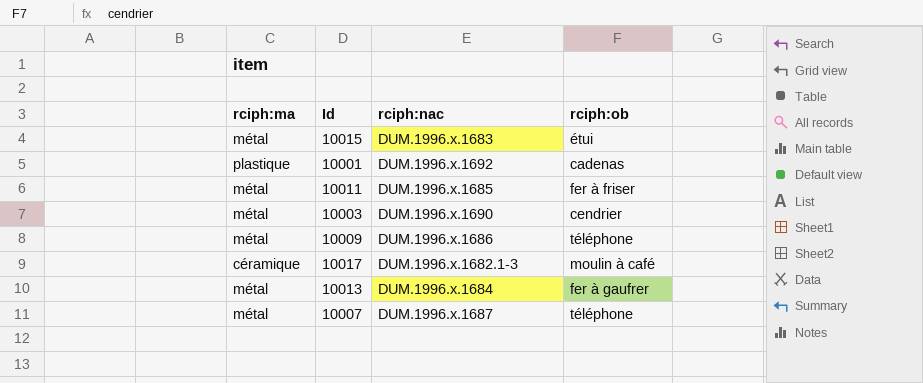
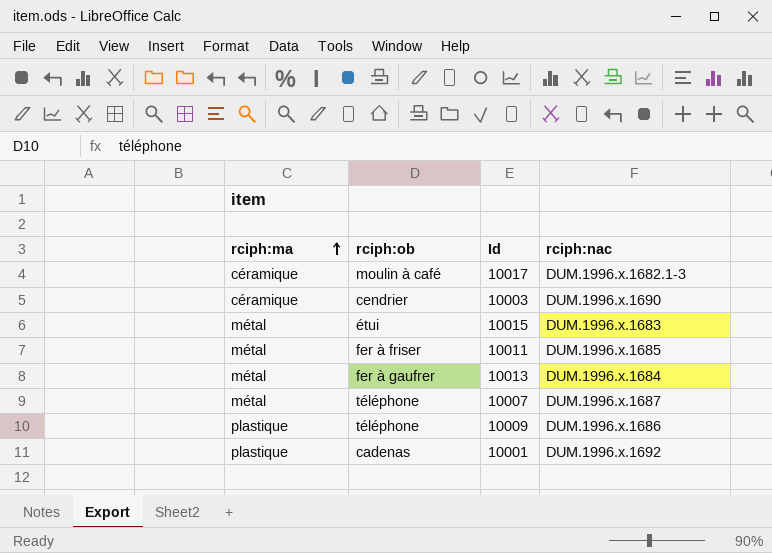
row order: none -> rciph:ma ascending
column rciph:ob | position: 4 -> 2
10003 | rciph:ma: métal -> céramique
10009 | rciph:ma: métal -> plastique

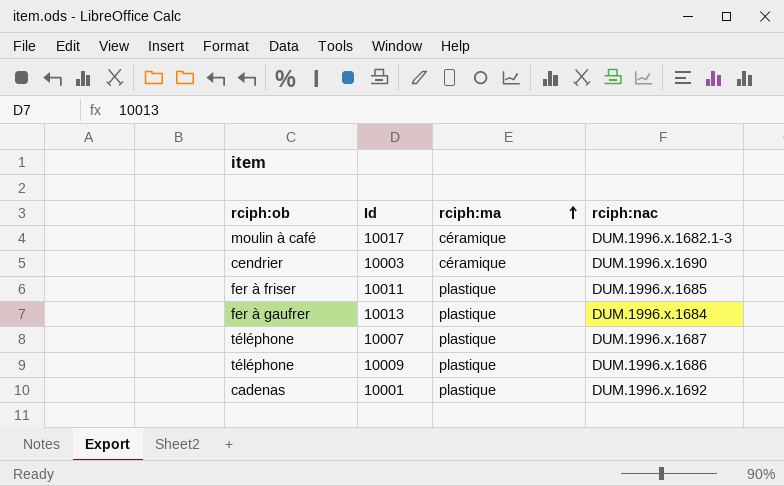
column rciph:ma | position: 1 -> 3
row 10015: métal | étui | DUM.1996.x.1683 -> none
10011 | rciph:ma: métal -> plastique
10013 | rciph:ma: métal -> plastique
10007 | rciph:ma: métal -> plastique

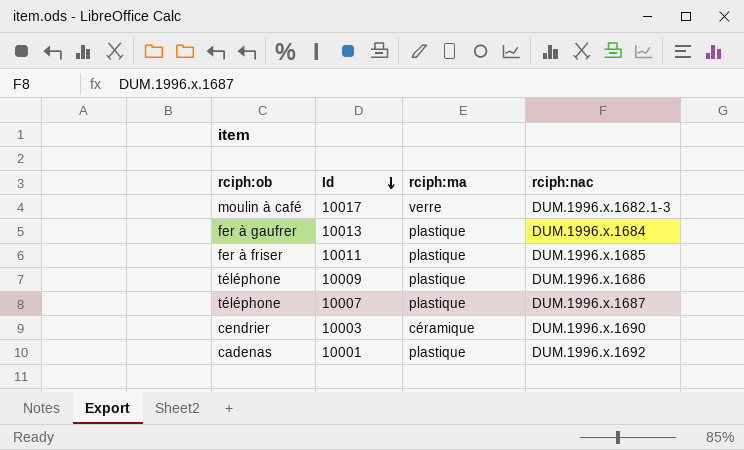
row order: rciph:ma ascending -> Id descending
10017 | rciph:ma: céramique -> verre

